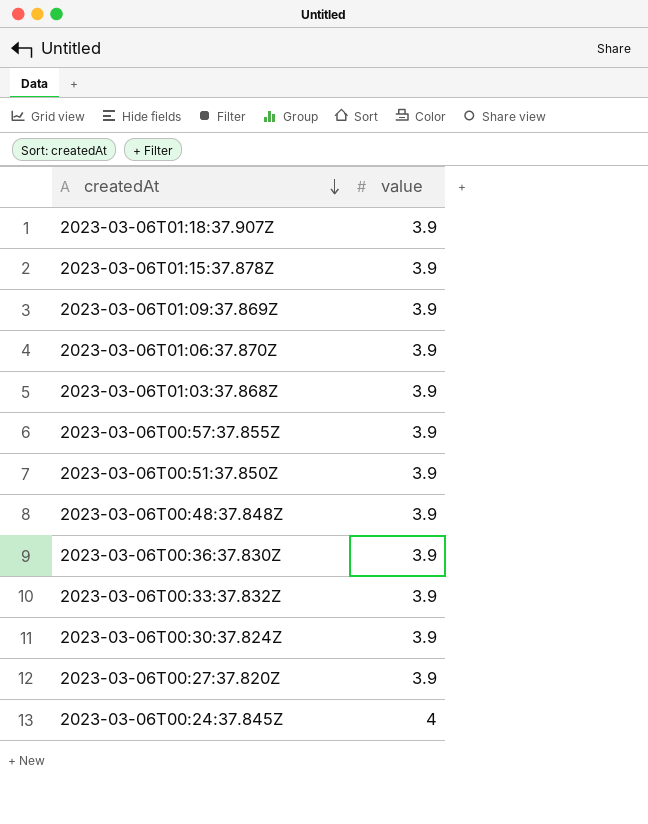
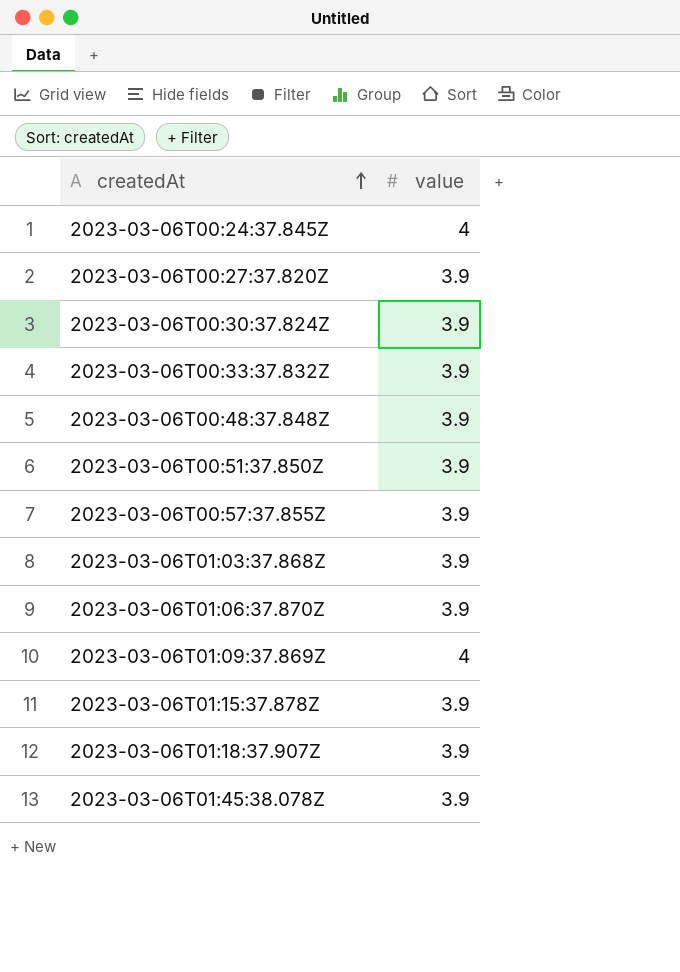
row order: createdAt descending -> createdAt ascending
row 2023-03-06T00:36:37.830Z: 3.9 -> none
2023-03-06T01:09:37.869Z | value: 3.9 -> 4
row 2023-03-06T01:45:38.078Z: none -> 3.9

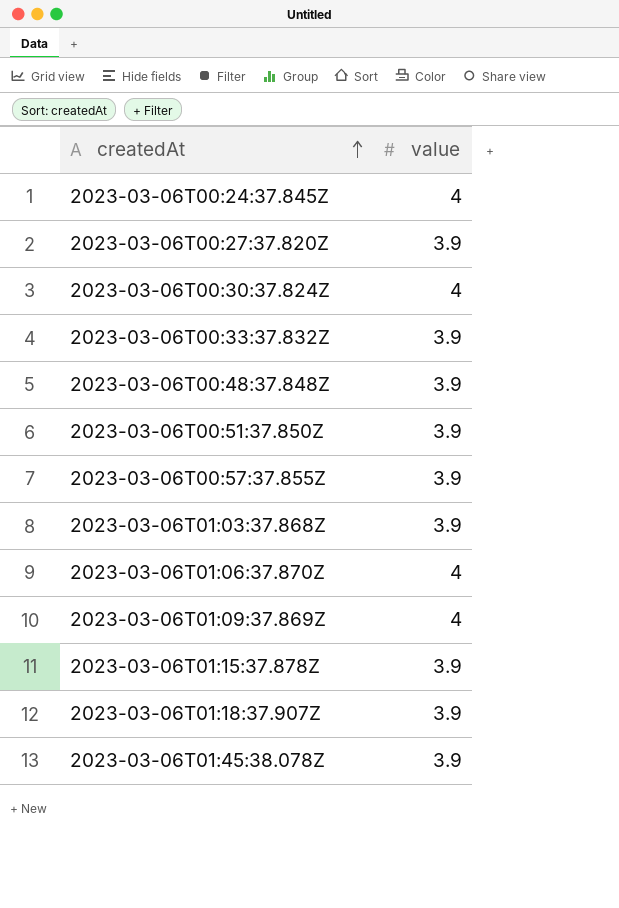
2023-03-06T00:30:37.824Z | value: 3.9 -> 4
2023-03-06T01:06:37.870Z | value: 3.9 -> 4

